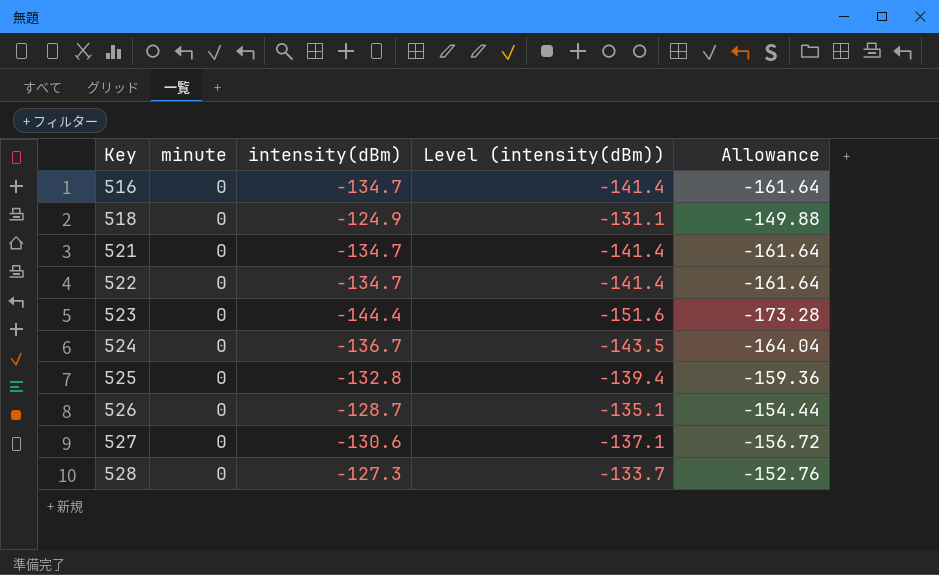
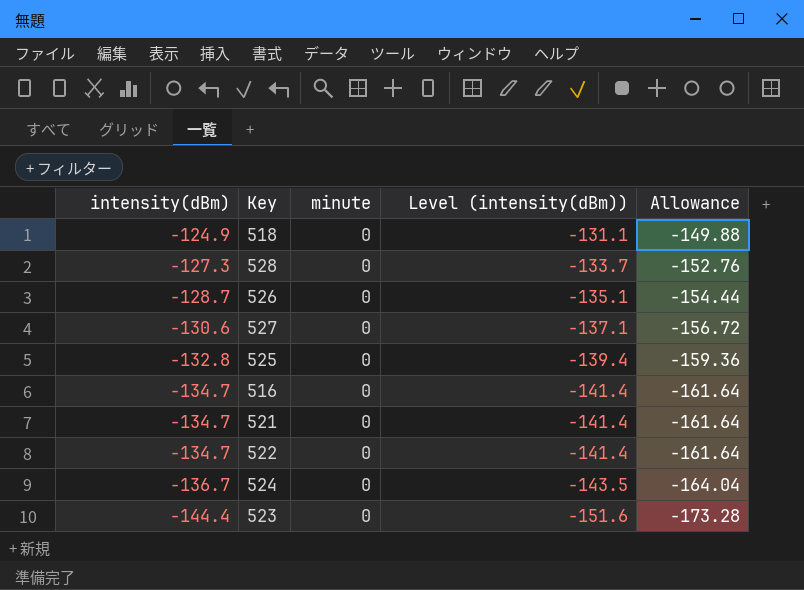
row order: Key ascending -> intensity(dBm) descending
column intensity(dBm) | position: 3 -> 1

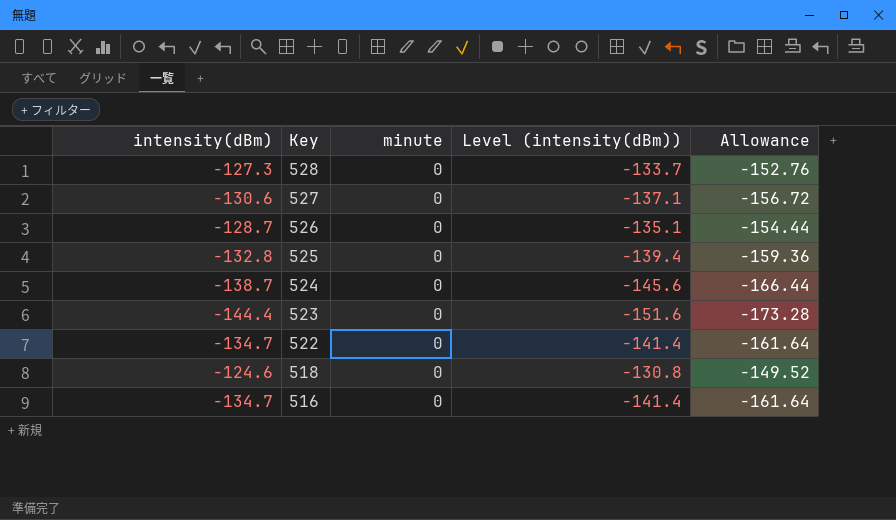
row order: intensity(dBm) descending -> Key descending
row 521: -134.7 | 0 | -141.4 | -161.64 -> none
524 | intensity(dBm): -136.7 -> -138.7
524 | Level (intensity(dBm)): -143.5 -> -145.6
524 | Allowance: -164.04 -> -166.44
518 | intensity(dBm): -124.9 -> -124.6
518 | Level (intensity(dBm)): -131.1 -> -130.8
518 | Allowance: -149.88 -> -149.52

